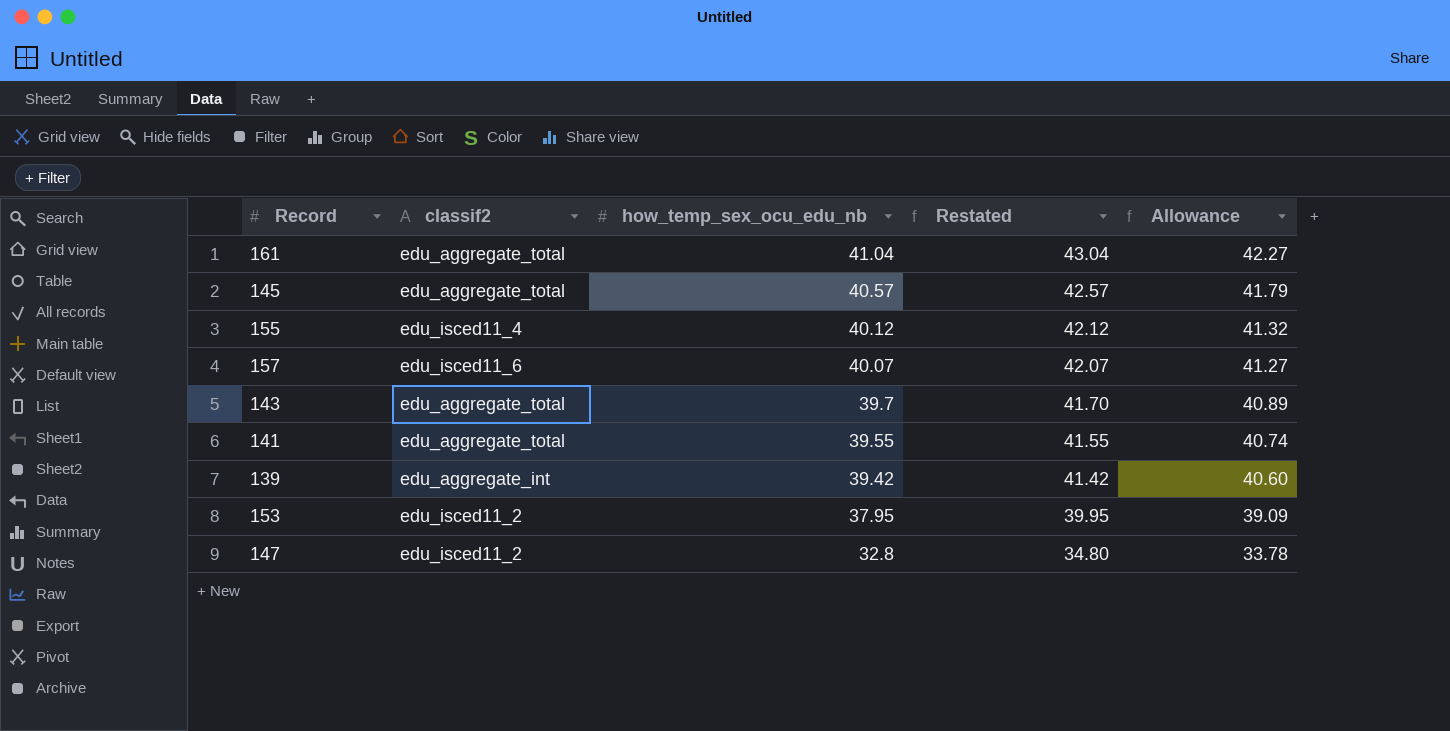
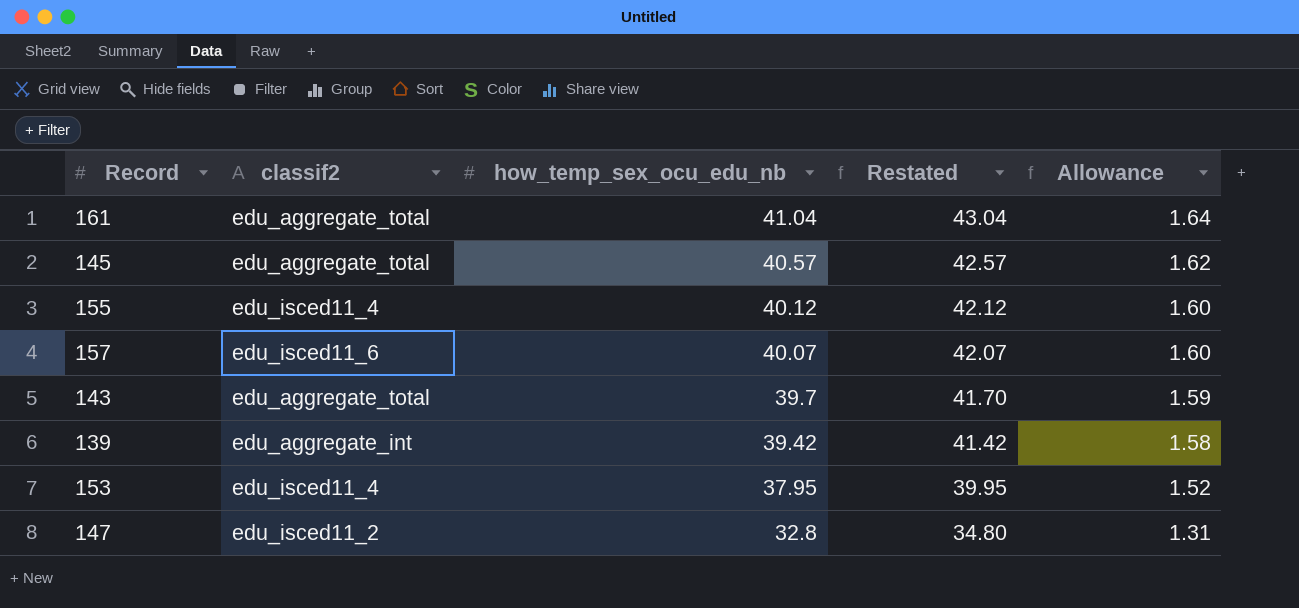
column Allowance | formula: [how_temp_sex_ocu_edu_nb] * 1.03 -> [how_temp_sex_ocu_edu_nb] * 0.04
row 141: edu_aggregate_total | 39.55 | 41.55 | 40.74 -> none
153 | classif2: edu_isced11_2 -> edu_isced11_4

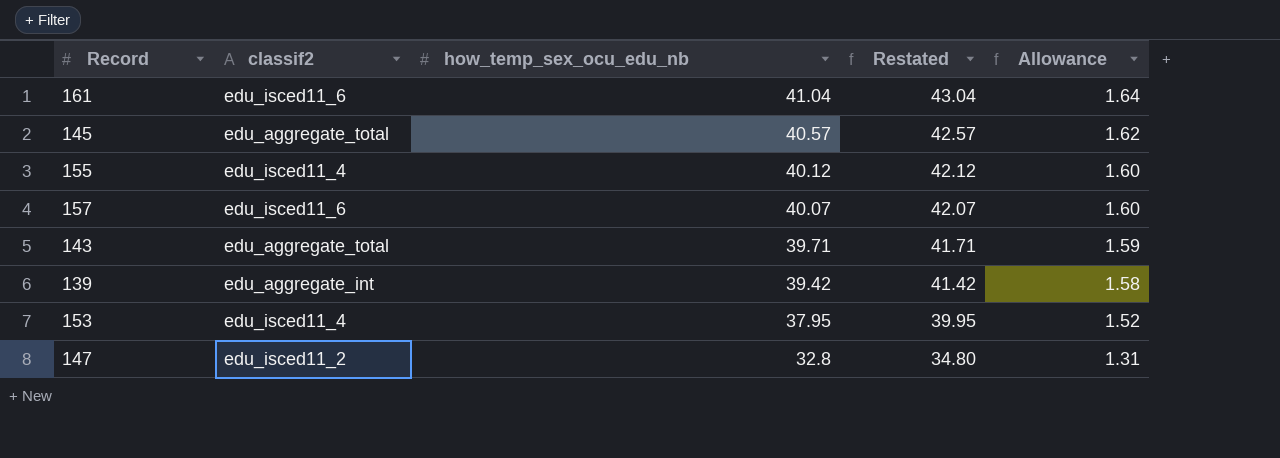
161 | classif2: edu_aggregate_total -> edu_isced11_6
143 | how_temp_sex_ocu_edu_nb: 39.7 -> 39.71
143 | Restated: 41.70 -> 41.71

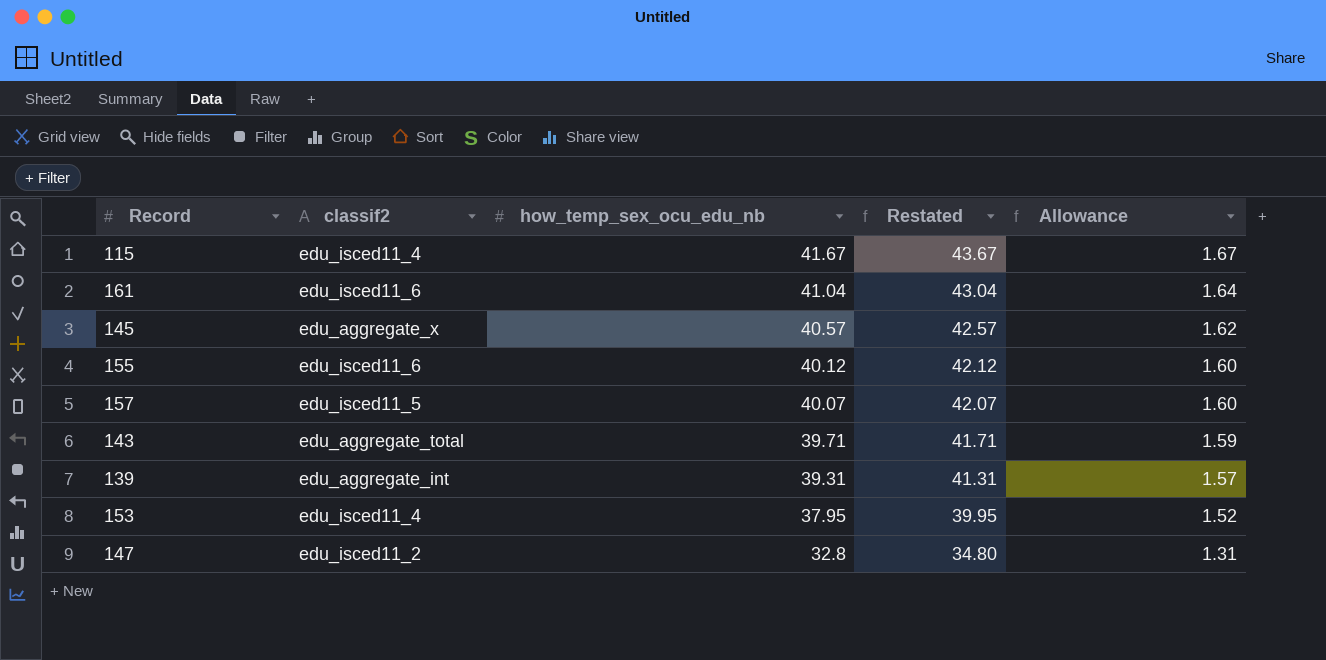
row 115: none -> edu_isced11_4 | 41.67 | 43.67 | 1.67
145 | classif2: edu_aggregate_total -> edu_aggregate_x
155 | classif2: edu_isced11_4 -> edu_isced11_6
157 | classif2: edu_isced11_6 -> edu_isced11_5
139 | how_temp_sex_ocu_edu_nb: 39.42 -> 39.31
139 | Restated: 41.42 -> 41.31
139 | Allowance: 1.58 -> 1.57

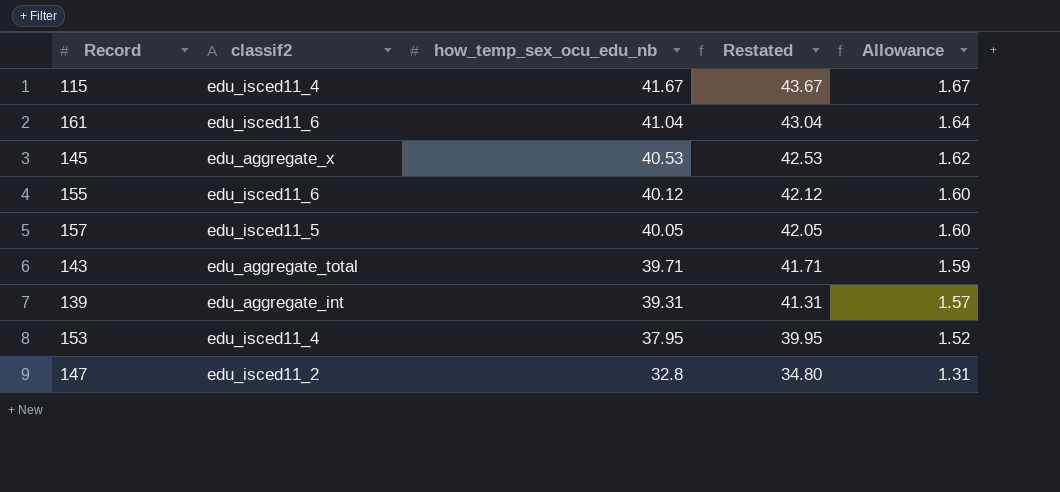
145 | how_temp_sex_ocu_edu_nb: 40.57 -> 40.53
145 | Restated: 42.57 -> 42.53
157 | how_temp_sex_ocu_edu_nb: 40.07 -> 40.05
157 | Restated: 42.07 -> 42.05

